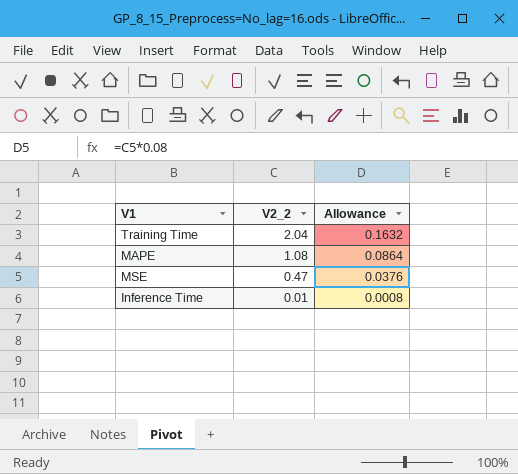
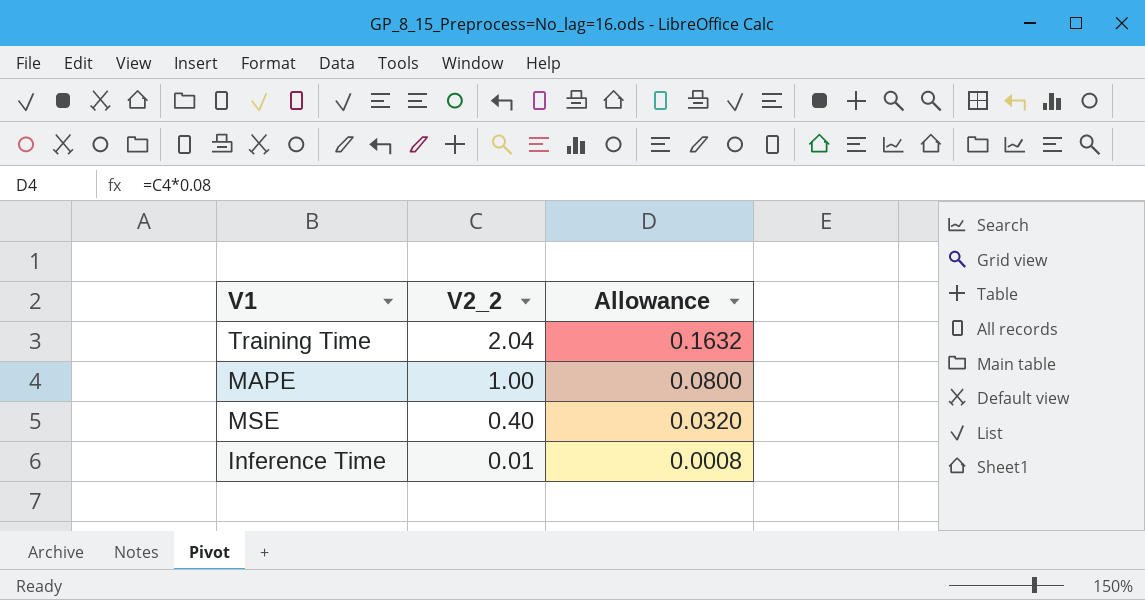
MAPE | V2_2: 1.08 -> 1.00
MAPE | Allowance: 0.0864 -> 0.0800
MSE | V2_2: 0.47 -> 0.40
MSE | Allowance: 0.0376 -> 0.0320

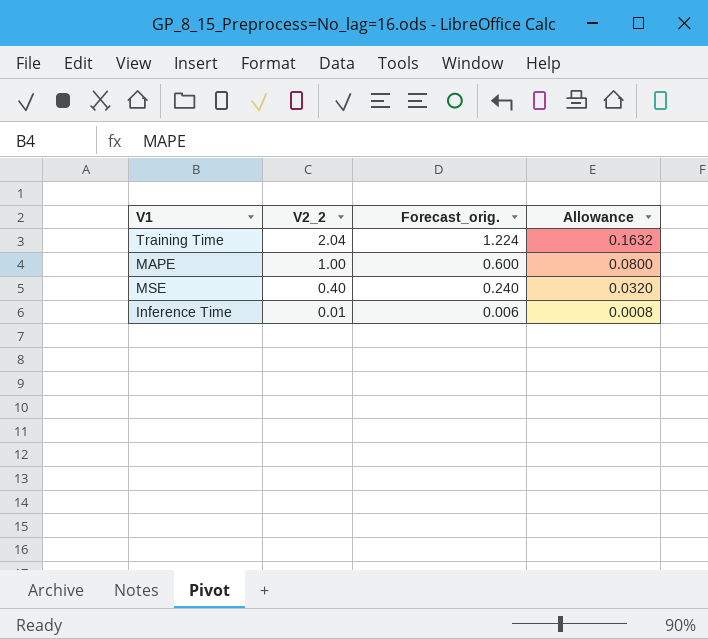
column Forecast_orig. | formula: none -> [V2_2] * 0.6

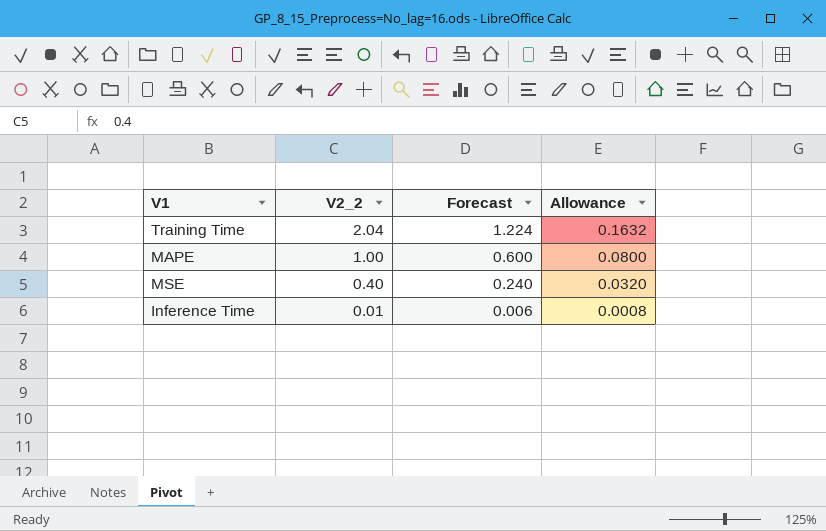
column name: Forecast_orig. -> Forecast

